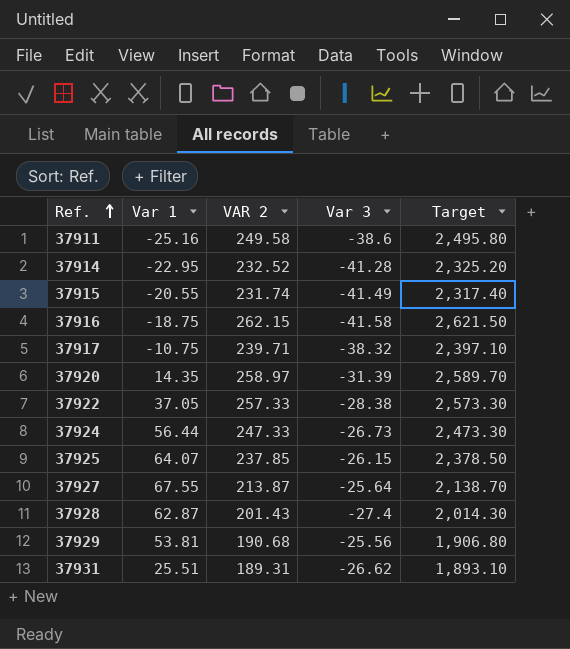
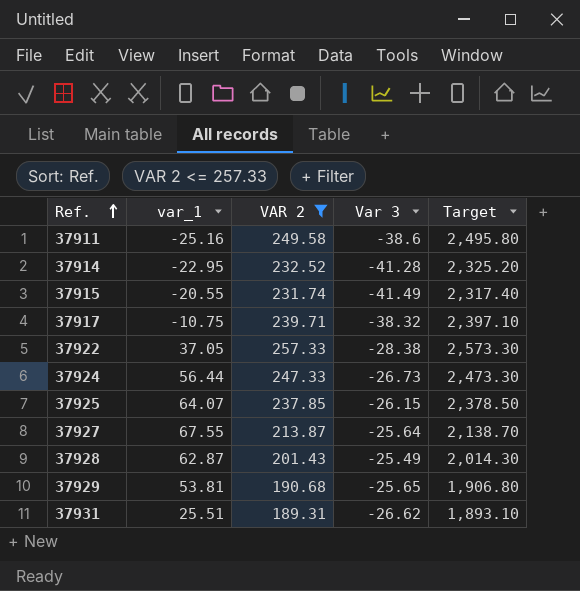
filter: none -> VAR 2 <= 257.33
column name: Var 1 -> var_1
37928 | Var 3: -27.4 -> -25.49
37929 | Var 3: -25.56 -> -25.65

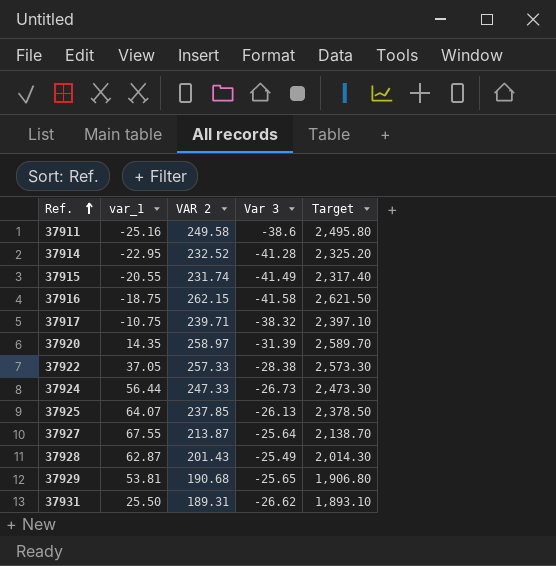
filter: VAR 2 <= 257.33 -> none
37925 | Var 3: -26.15 -> -26.13
37931 | var_1: 25.51 -> 25.50

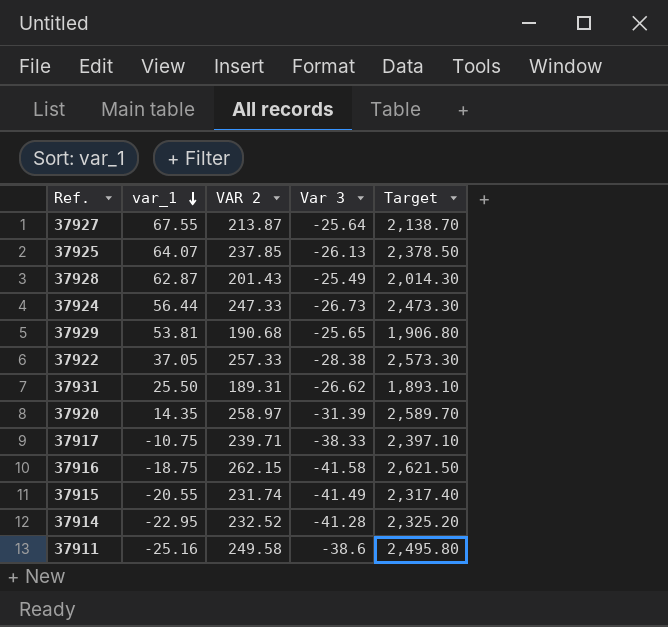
row order: Ref. ascending -> var_1 descending
37917 | Var 3: -38.32 -> -38.33

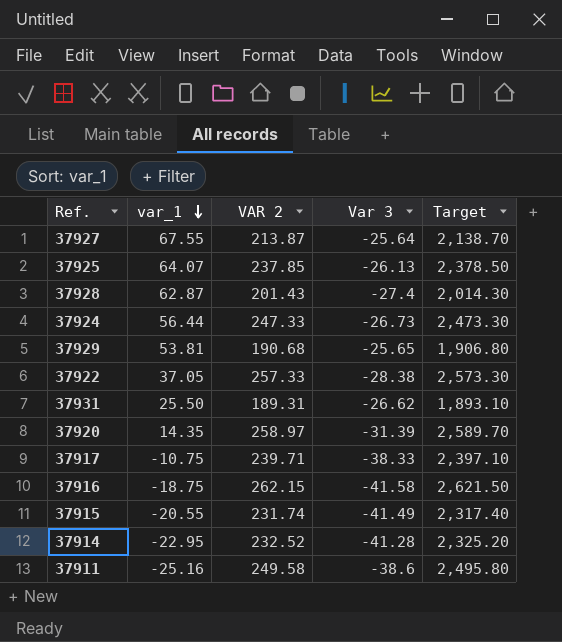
37928 | Var 3: -25.49 -> -27.4

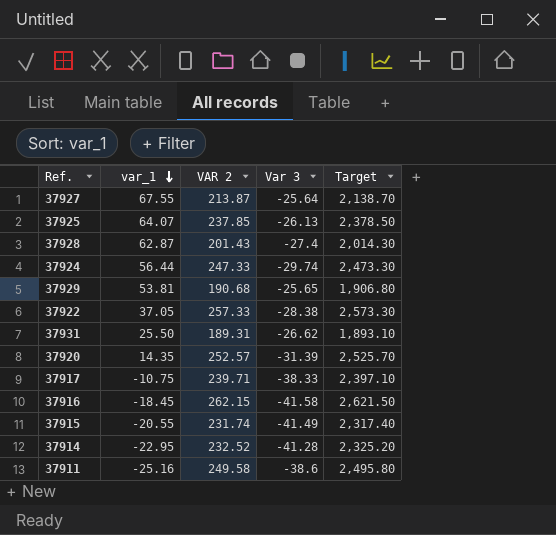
37924 | Var 3: -26.73 -> -29.74
37920 | VAR 2: 258.97 -> 252.57
37920 | Target: 2,589.70 -> 2,525.70
37916 | var_1: -18.75 -> -18.45

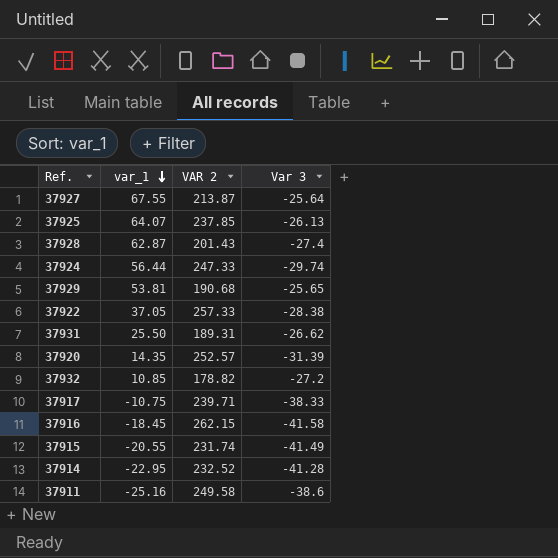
column Target | formula: [VAR 2] * 10 -> none
row 37932: none -> 10.85 | 178.82 | -27.2

